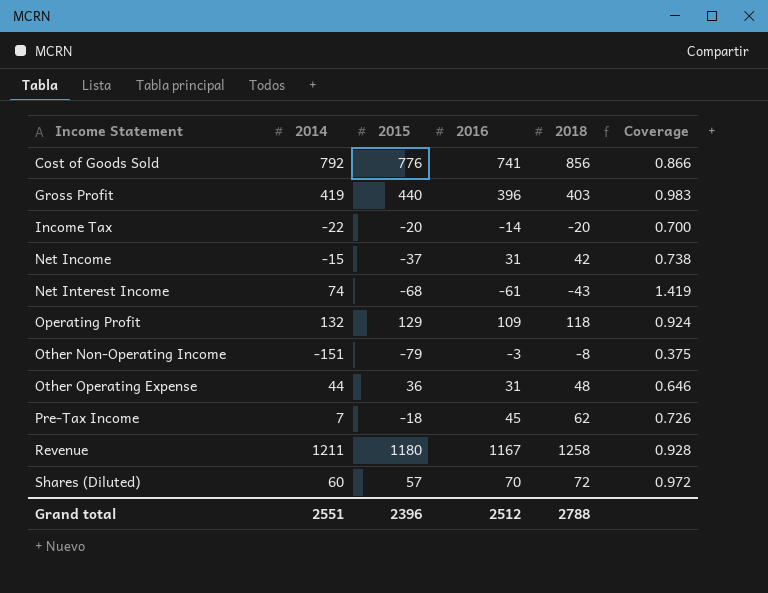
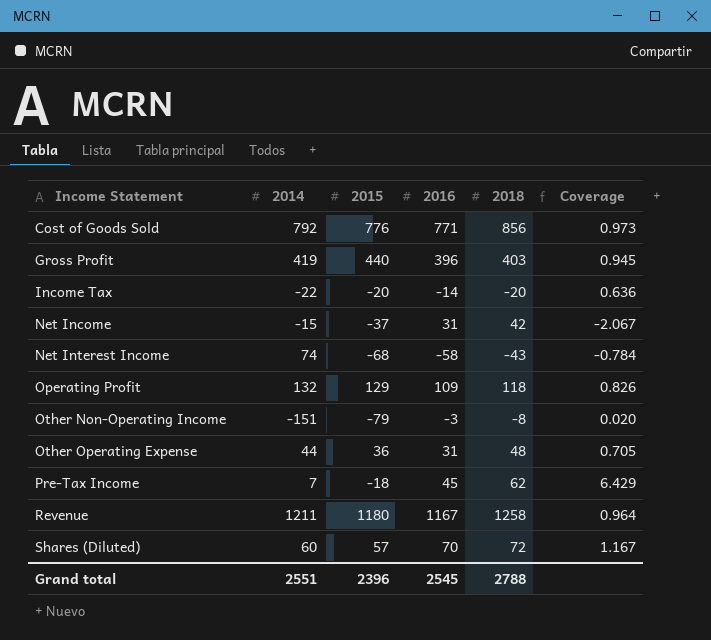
column Coverage | formula: [2016] / [2018] -> [2016] / [2014]
Cost of Goods Sold | 2016: 741 -> 771
Net Interest Income | 2016: -61 -> -58
Grand total | 2016: 2512 -> 2545

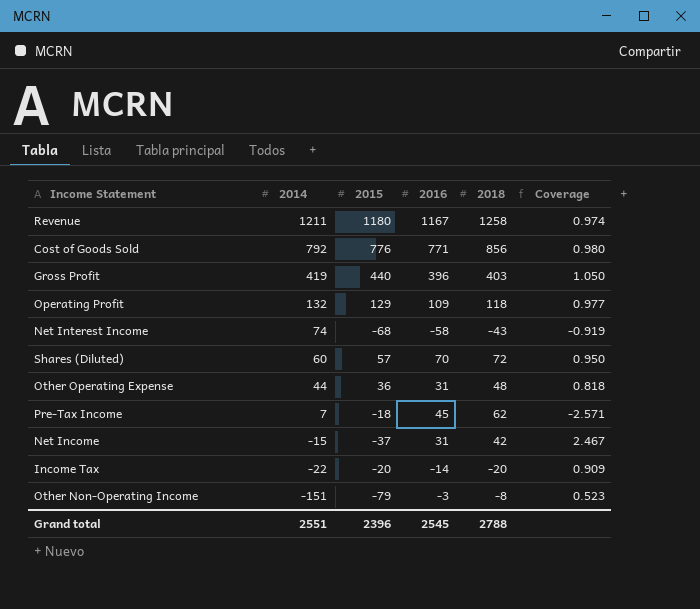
row order: Income Statement ascending -> 2014 descending
column Coverage | formula: [2016] / [2014] -> [2015] / [2014]

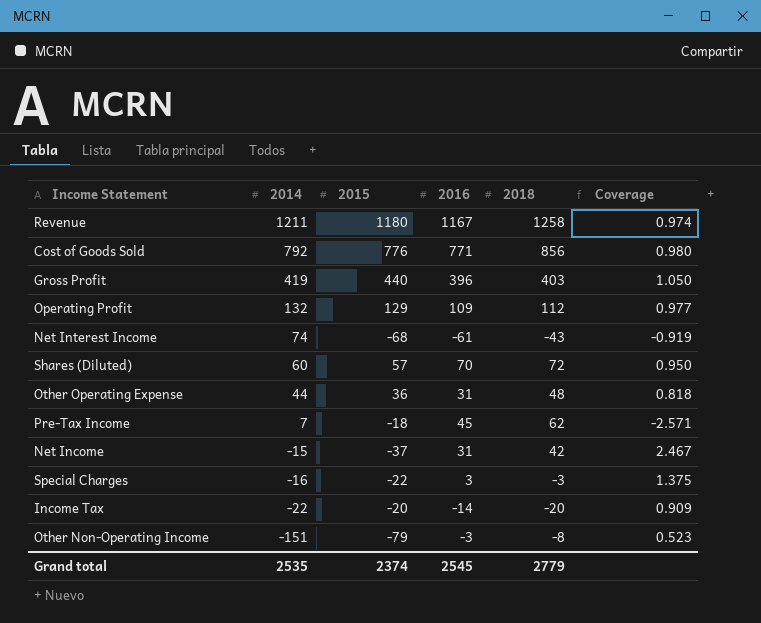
Operating Profit | 2018: 118 -> 112
Net Interest Income | 2016: -58 -> -61
row Special Charges: none -> -16 | -22 | 3 | -3 | 1.375
Grand total | 2014: 2551 -> 2535
Grand total | 2015: 2396 -> 2374
Grand total | 2018: 2788 -> 2779

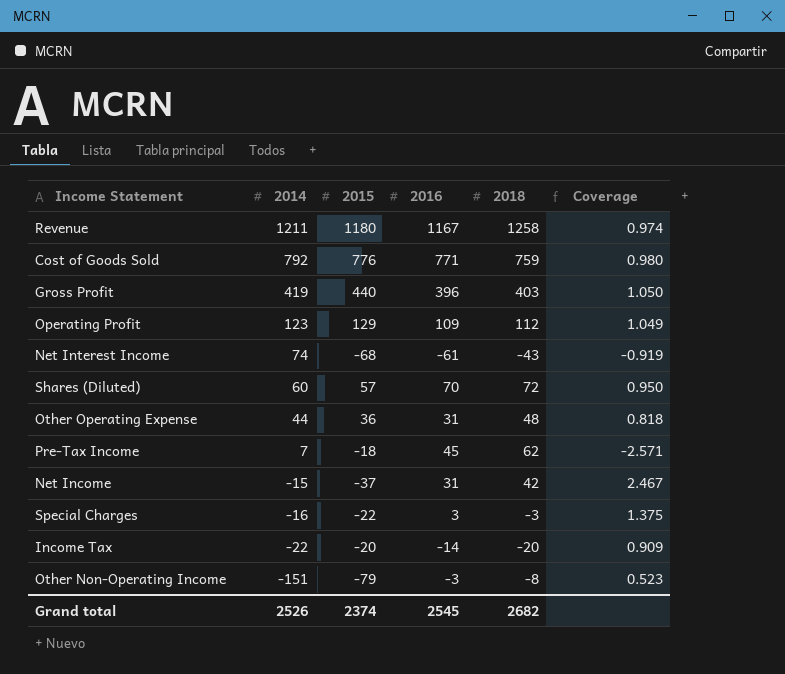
Cost of Goods Sold | 2018: 856 -> 759
Operating Profit | 2014: 132 -> 123
Operating Profit | Coverage: 0.977 -> 1.049
Grand total | 2014: 2535 -> 2526
Grand total | 2018: 2779 -> 2682

